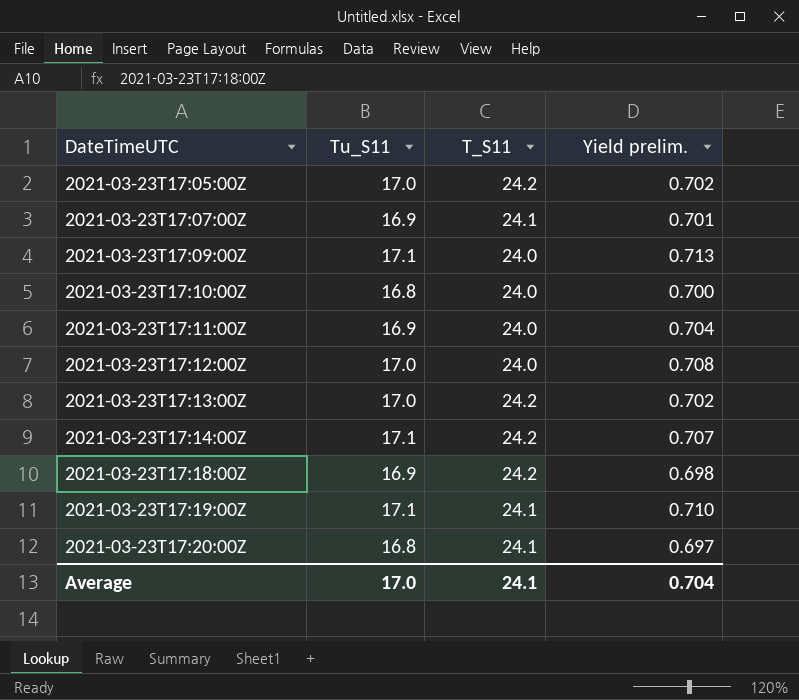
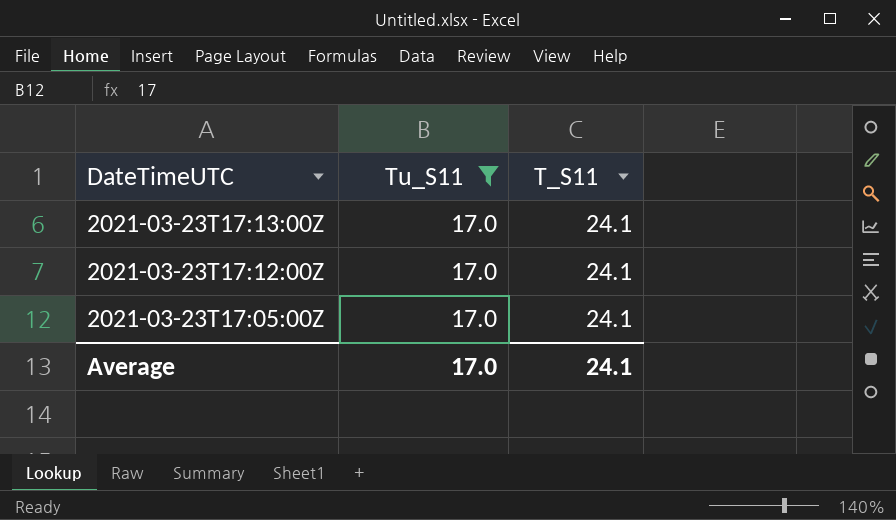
filter: none -> Tu_S11 = 17.0
row order: DateTimeUTC ascending -> DateTimeUTC descending
column Yield prelim. | formula: [Tu_S11] / [T_S11] -> none
2021-03-23T17:13:00Z | T_S11: 24.2 -> 24.1
2021-03-23T17:12:00Z | T_S11: 24.0 -> 24.1
2021-03-23T17:05:00Z | T_S11: 24.2 -> 24.1

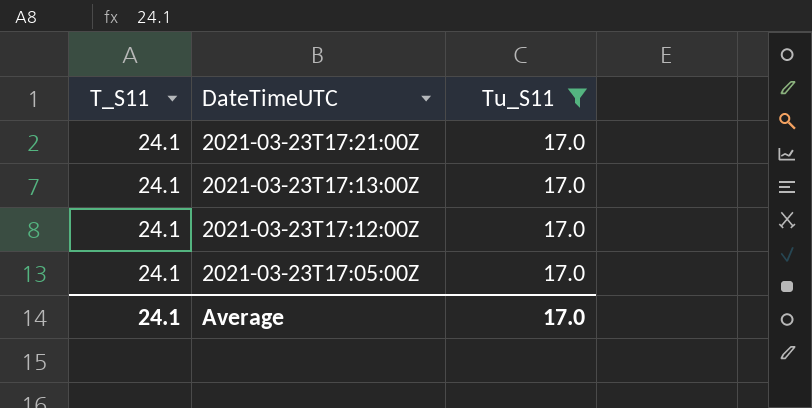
column T_S11 | position: 3 -> 1
row 2021-03-23T17:21:00Z: none -> 24.1 | 17.0

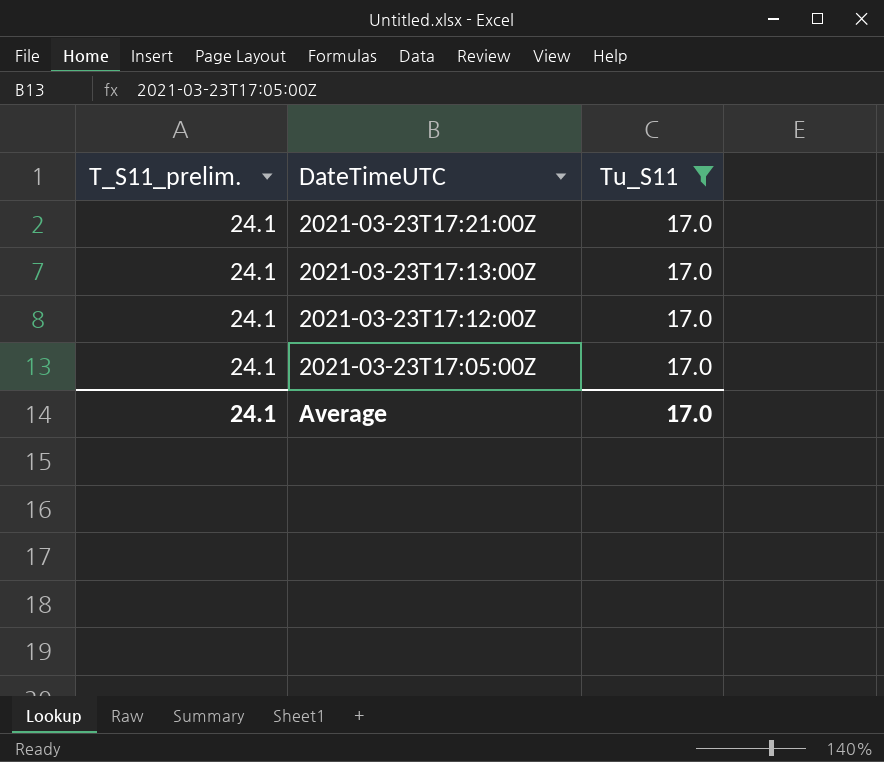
column name: T_S11 -> T_S11_prelim.

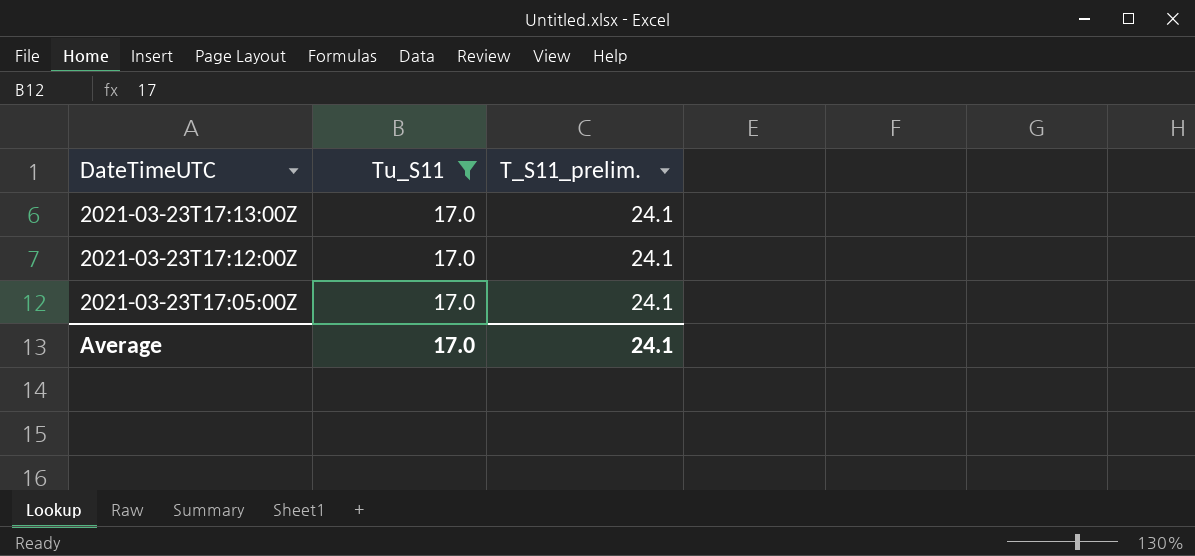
column T_S11_prelim. | position: 1 -> 3
row 2021-03-23T17:21:00Z: 24.1 | 17.0 -> none

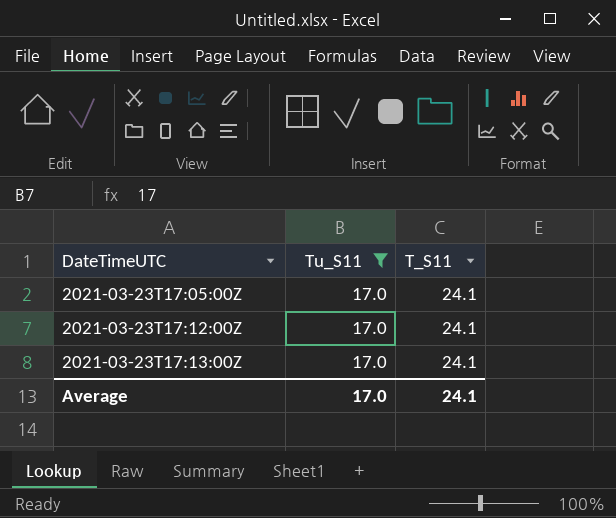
row order: DateTimeUTC descending -> DateTimeUTC ascending
column name: T_S11_prelim. -> T_S11

